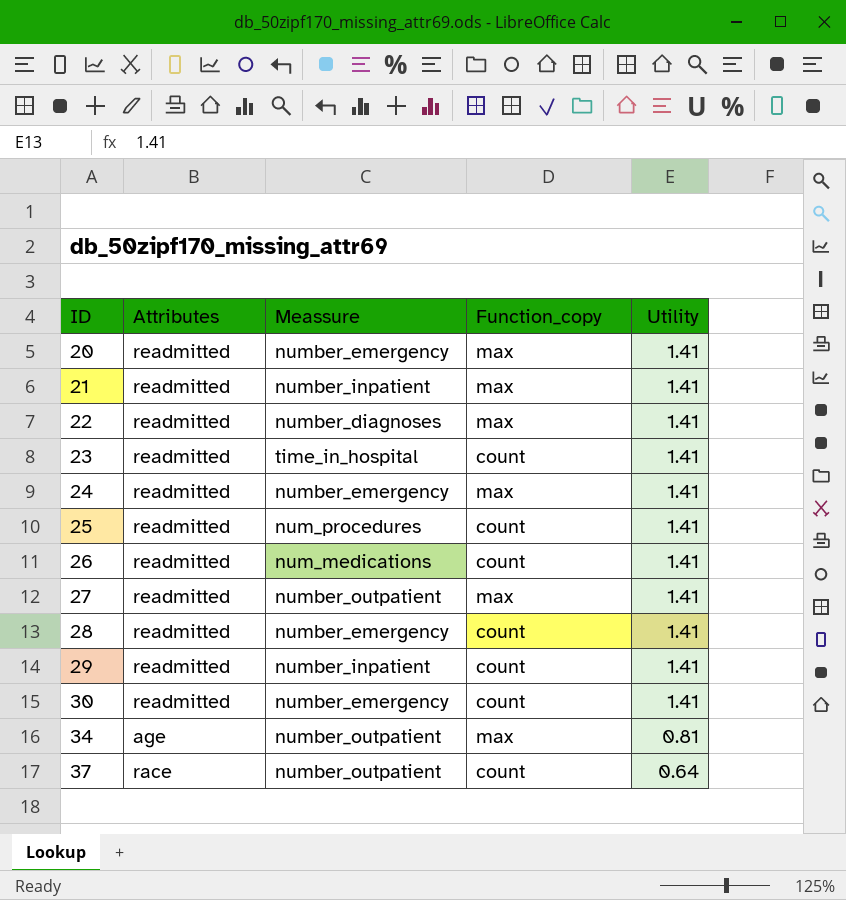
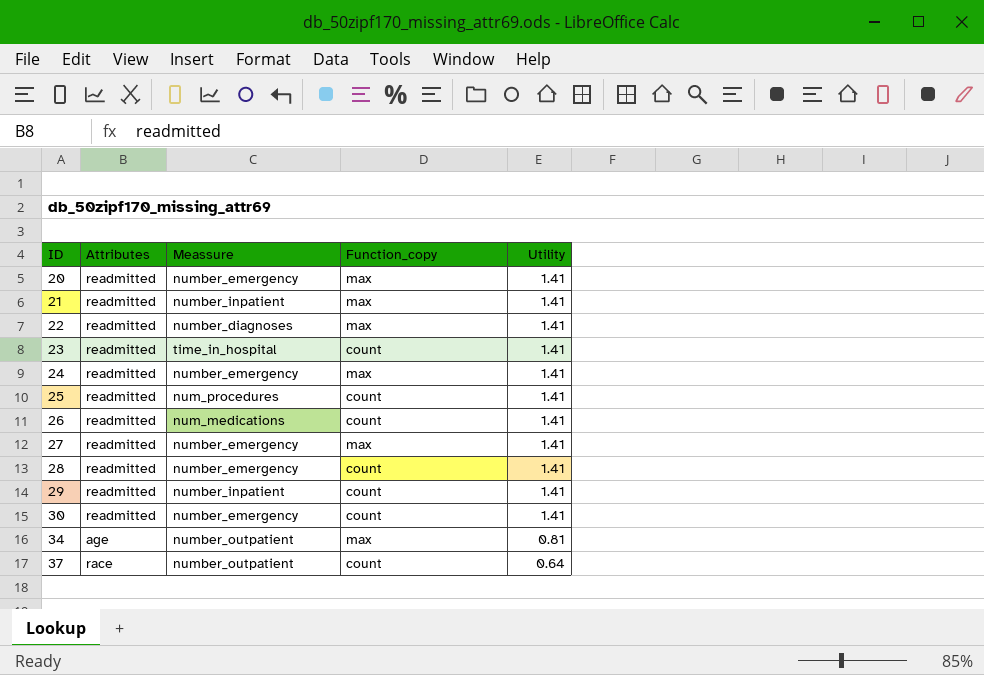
27 | Meassure: number_outpatient -> number_emergency

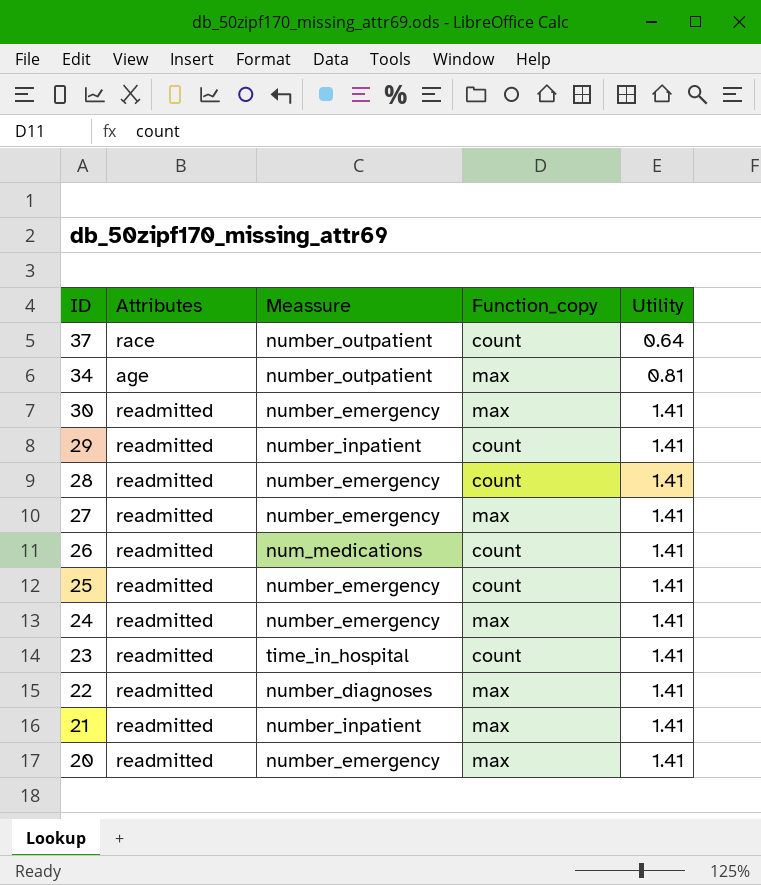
row order: ID ascending -> ID descending
30 | Function_copy: count -> max
25 | Meassure: num_procedures -> number_emergency

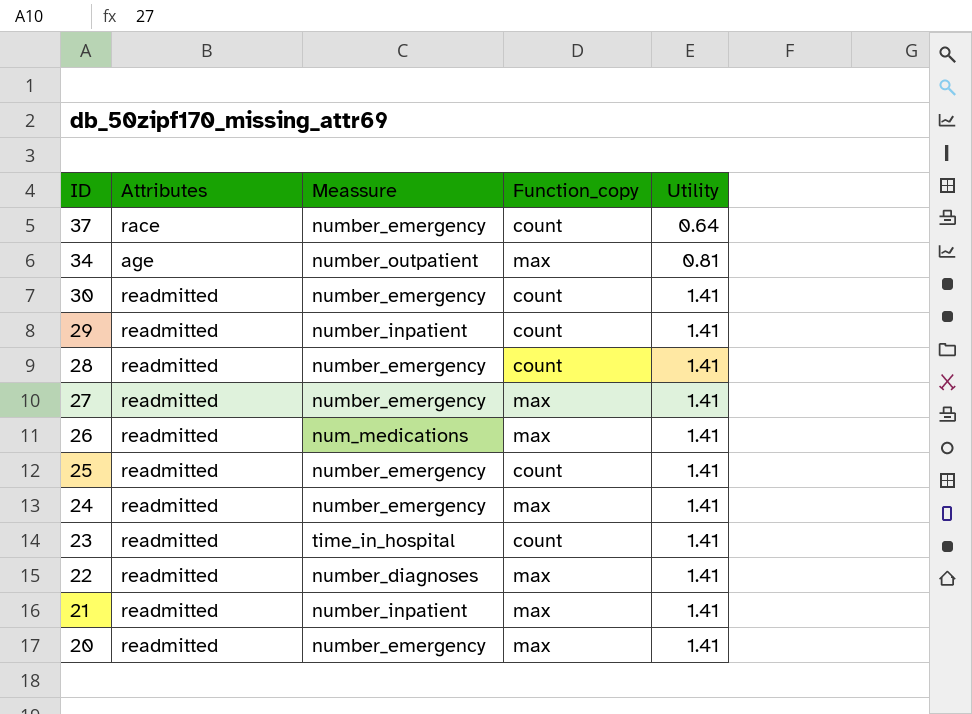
37 | Meassure: number_outpatient -> number_emergency
30 | Function_copy: max -> count
26 | Function_copy: count -> max

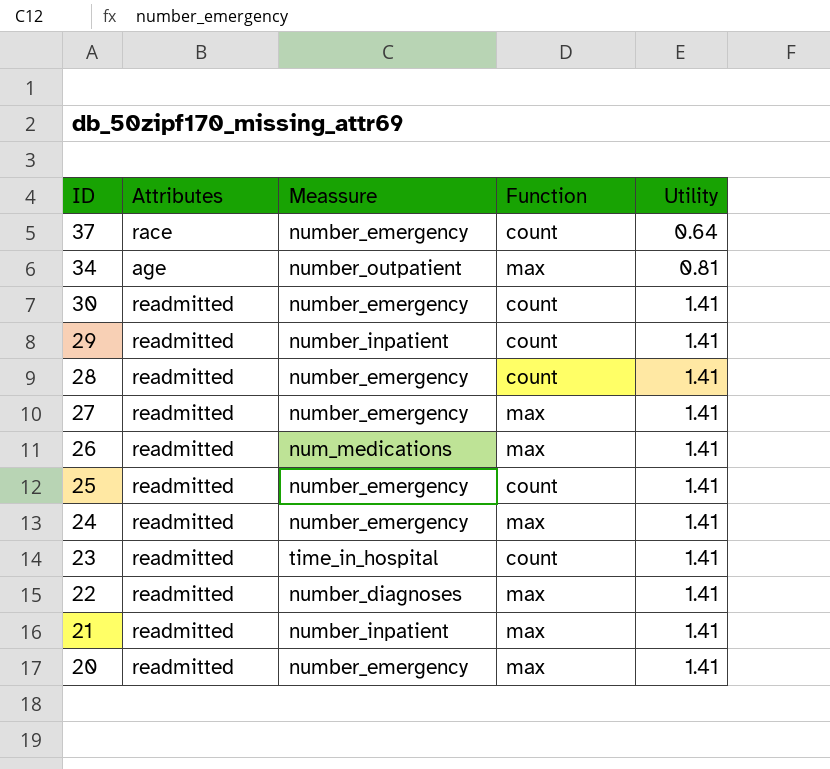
column name: Function_copy -> Function

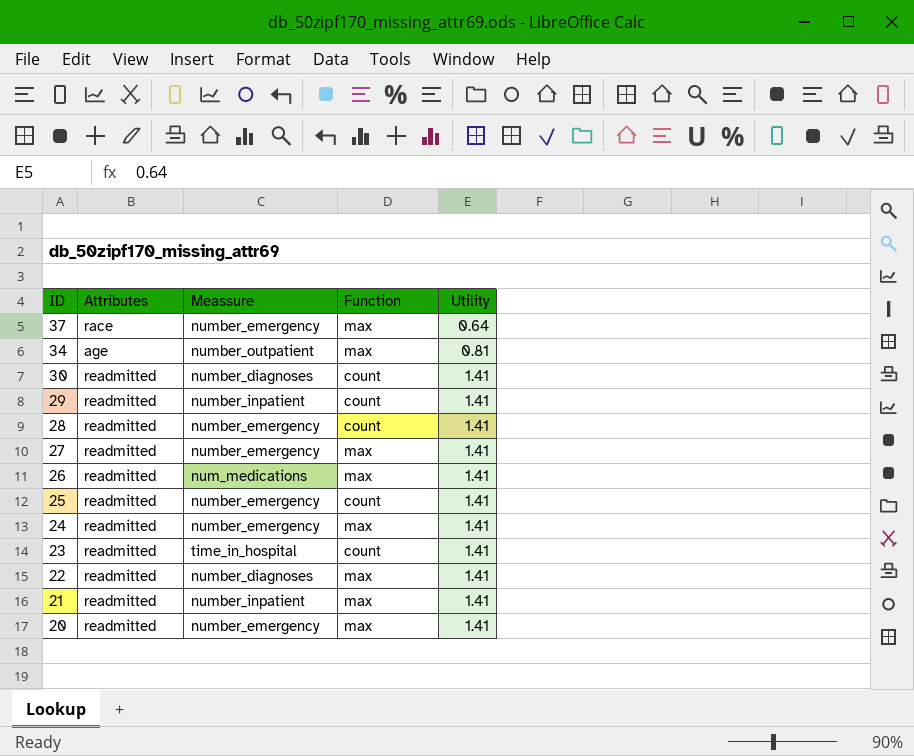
37 | Function: count -> max
30 | Meassure: number_emergency -> number_diagnoses

